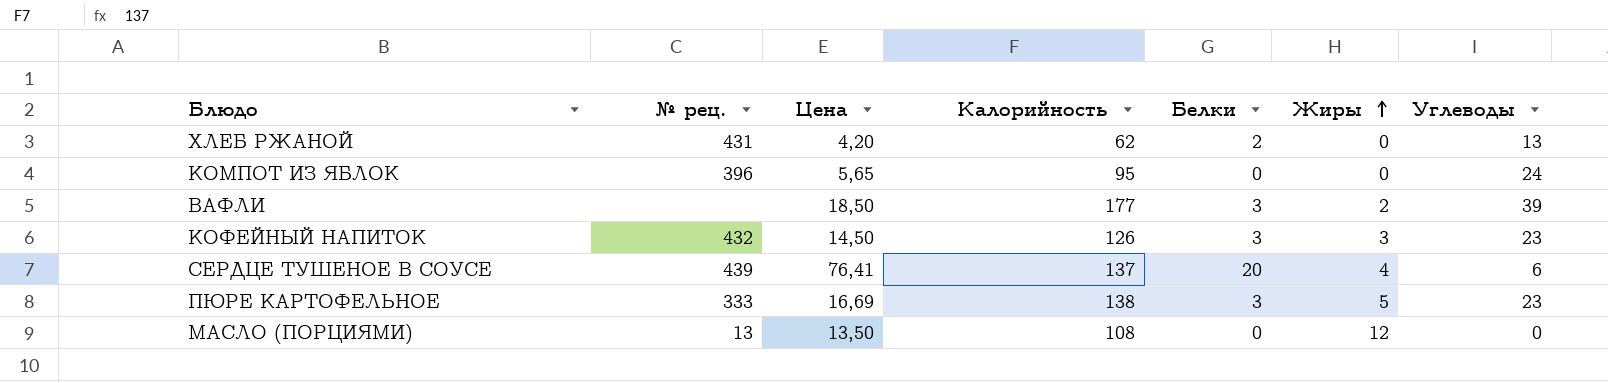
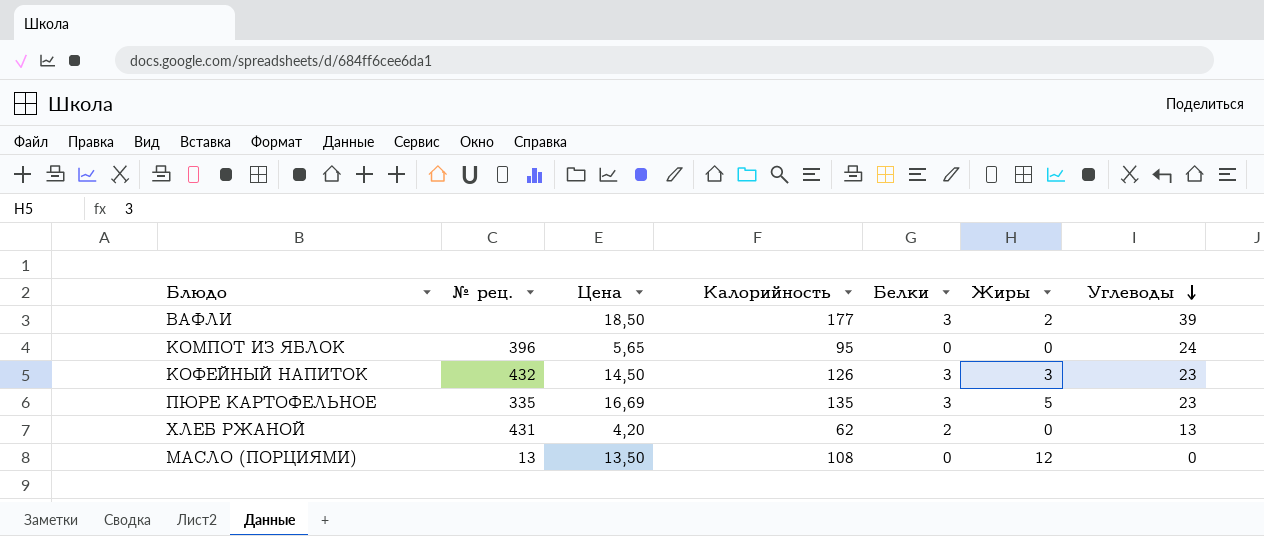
row order: Жиры ascending -> Углеводы descending
row СЕРДЦЕ ТУШЕНОЕ В СОУСЕ: 439 | 76,41 | 137 | 20 | 4 | 6 -> none
ПЮРЕ КАРТОФЕЛЬНОЕ | № рец.: 333 -> 335
ПЮРЕ КАРТОФЕЛЬНОЕ | Калорийность: 138 -> 135

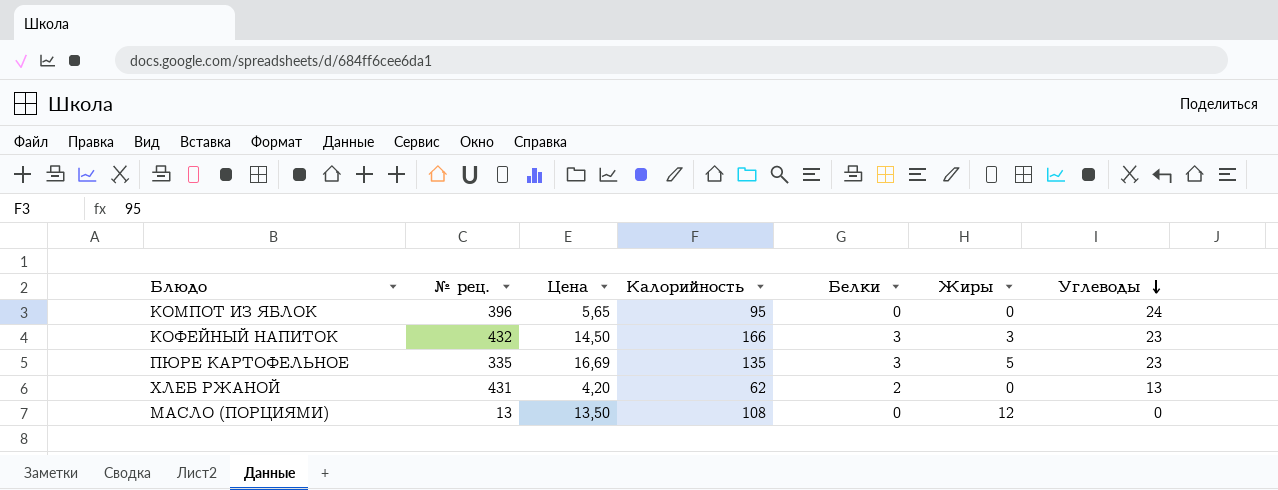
row ВАФЛИ: none | 18,50 | 177 | 3 | 2 | 39 -> none
КОФЕЙНЫЙ НАПИТОК | Калорийность: 126 -> 166

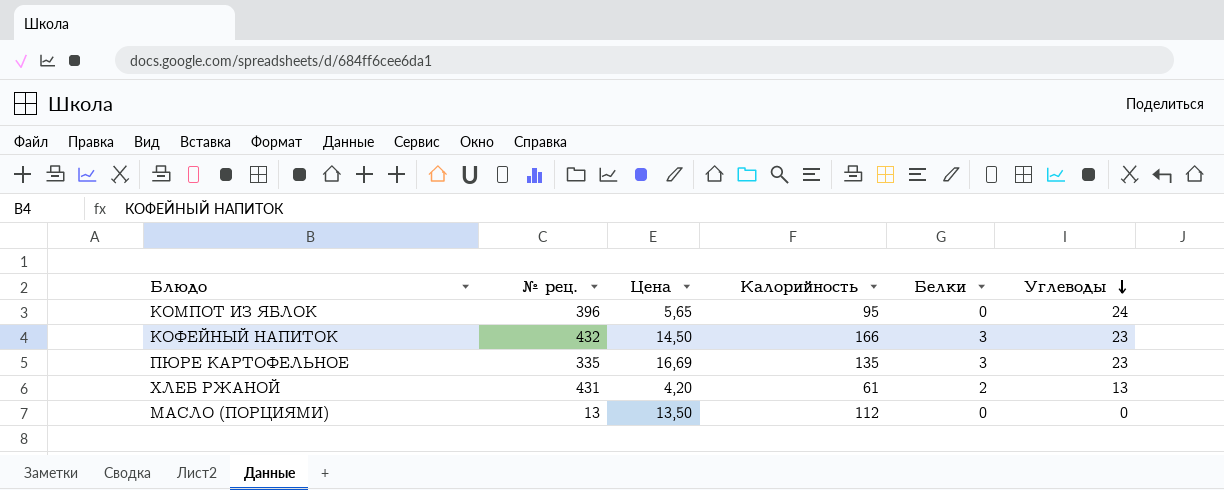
column Жиры | position: 6 -> none
ХЛЕБ РЖАНОЙ | Калорийность: 62 -> 61
МАСЛО (ПОРЦИЯМИ) | Калорийность: 108 -> 112

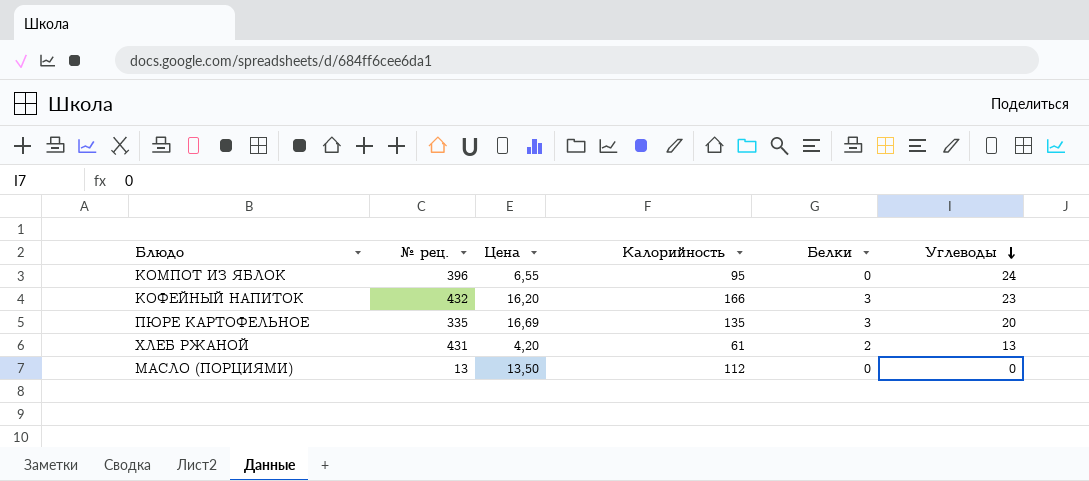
КОМПОТ ИЗ ЯБЛОК | Цена: 5,65 -> 6,55
КОФЕЙНЫЙ НАПИТОК | Цена: 14,50 -> 16,20
ПЮРЕ КАРТОФЕЛЬНОЕ | Углеводы: 23 -> 20

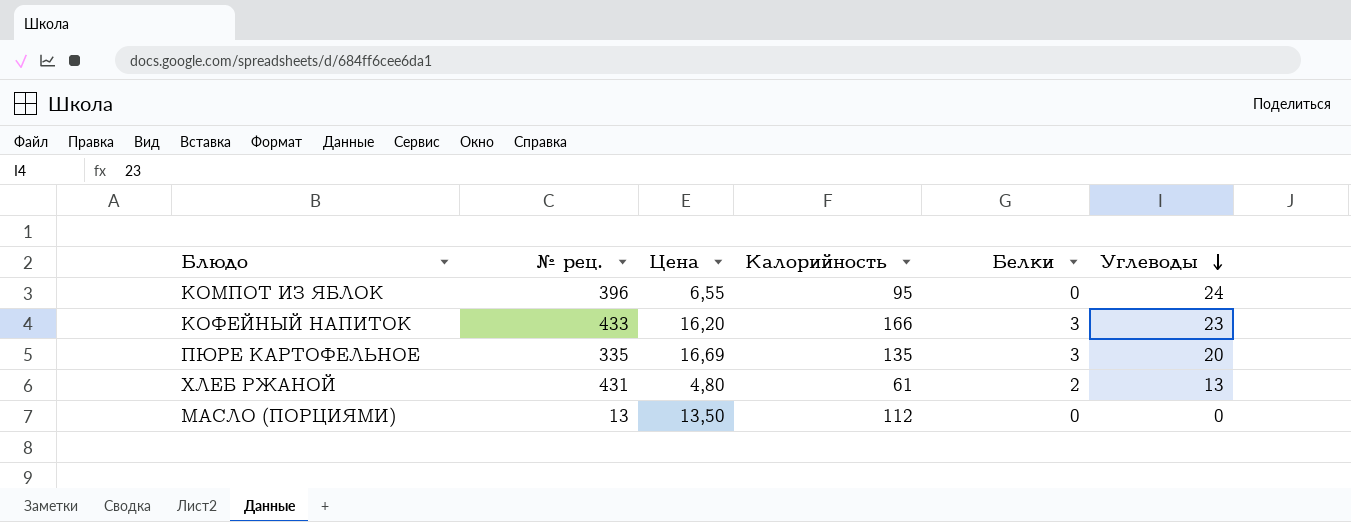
КОФЕЙНЫЙ НАПИТОК | № рец.: 432 -> 433
ХЛЕБ РЖАНОЙ | Цена: 4,20 -> 4,80

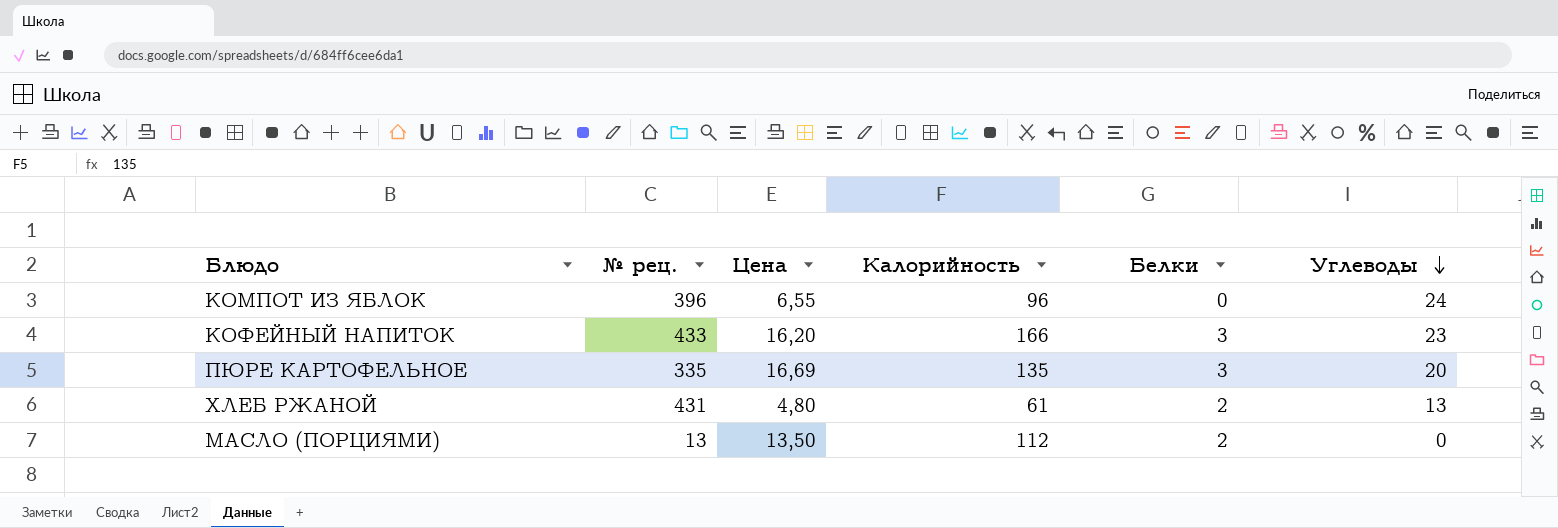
КОМПОТ ИЗ ЯБЛОК | Калорийность: 95 -> 96
МАСЛО (ПОРЦИЯМИ) | Белки: 0 -> 2

